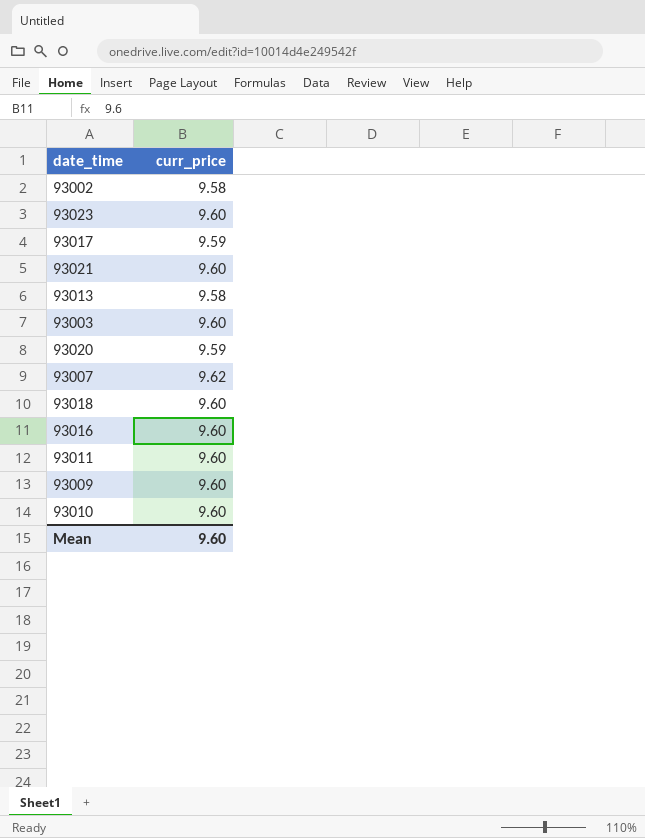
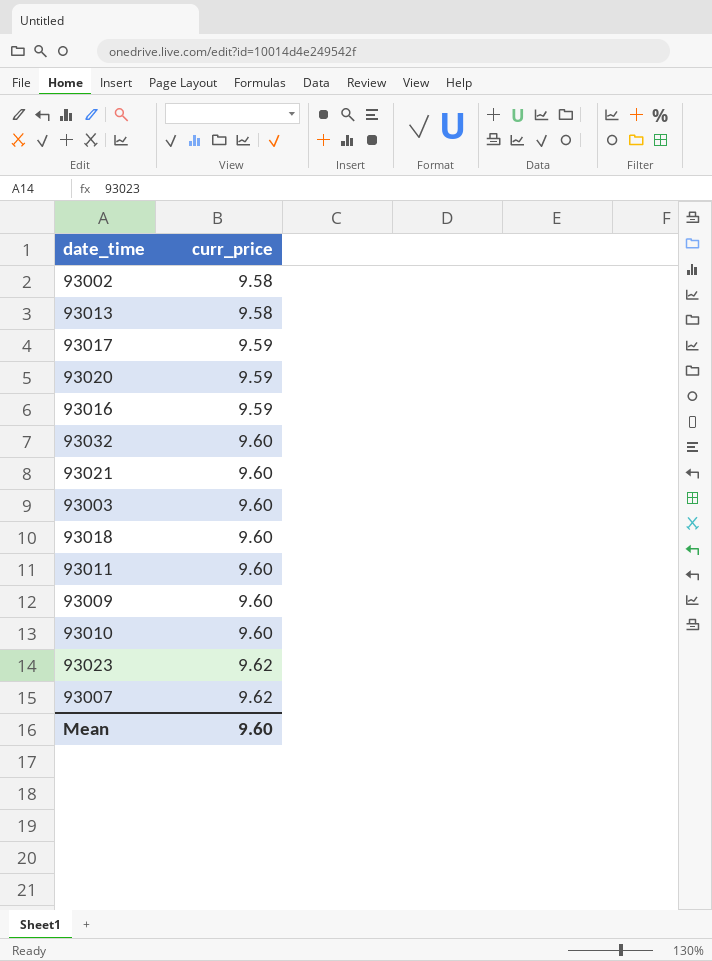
row order: none -> curr_price ascending
93016 | curr_price: 9.60 -> 9.59
row 93032: none -> 9.60
93023 | curr_price: 9.60 -> 9.62

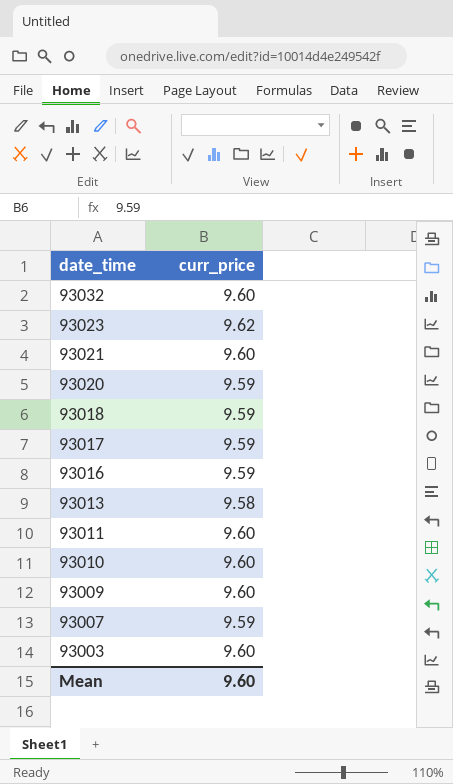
row order: curr_price ascending -> date_time descending
row 93002: 9.58 -> none
93018 | curr_price: 9.60 -> 9.59
93007 | curr_price: 9.62 -> 9.59

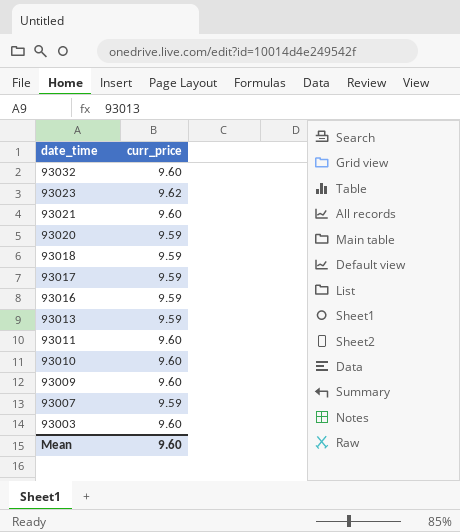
93013 | curr_price: 9.58 -> 9.59

